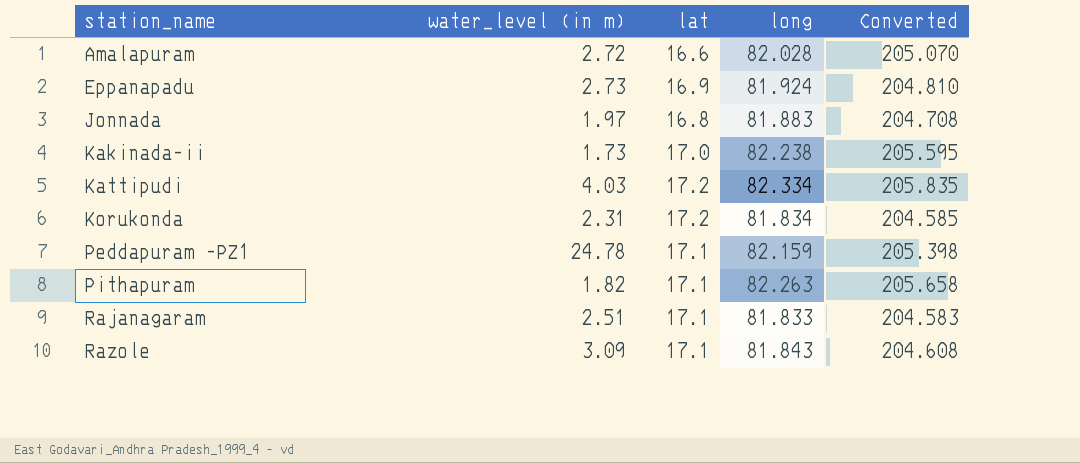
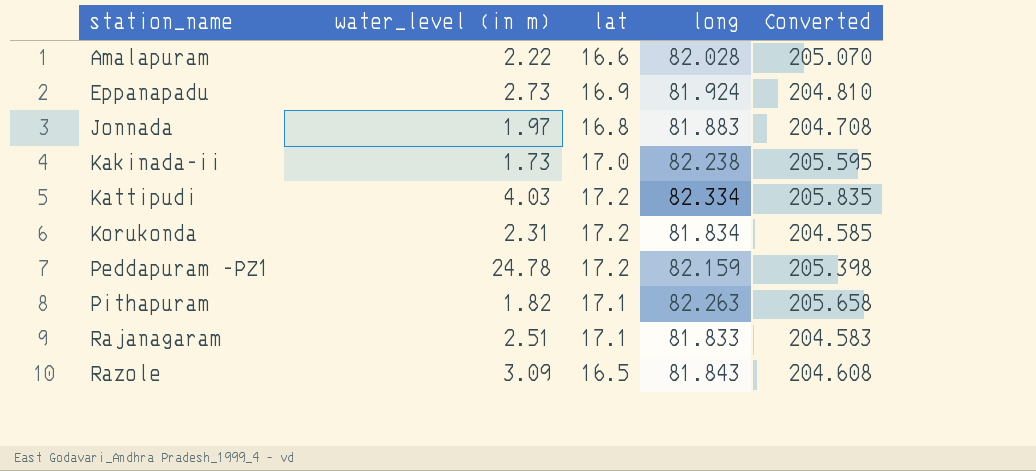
Amalapuram | water_level (in m): 2.72 -> 2.22
Peddapuram -PZ1 | lat: 17.1 -> 17.2
Razole | lat: 17.1 -> 16.5

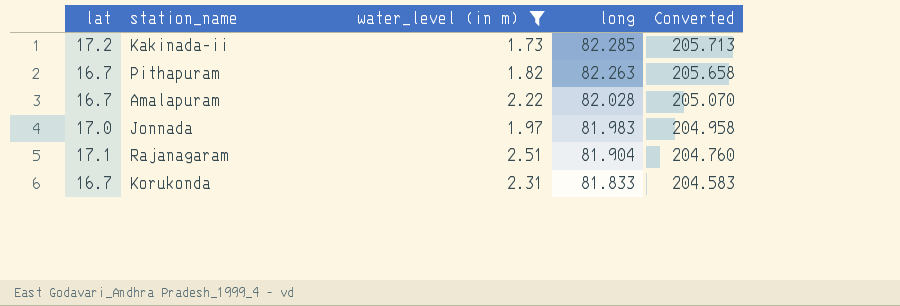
filter: none -> water_level (in m) <= 2.51
row order: station_name ascending -> long descending
column lat | position: 3 -> 1
Kakinada-ii | lat: 17.0 -> 17.2
Kakinada-ii | long: 82.238 -> 82.285
Kakinada-ii | Converted: 205.595 -> 205.713
Pithapuram | lat: 17.1 -> 16.7
Amalapuram | lat: 16.6 -> 16.7
Jonnada | lat: 16.8 -> 17.0
Jonnada | long: 81.883 -> 81.983
Jonnada | Converted: 204.708 -> 204.958
Rajanagaram | long: 81.833 -> 81.904
Rajanagaram | Converted: 204.583 -> 204.760
Korukonda | lat: 17.2 -> 16.7
Korukonda | long: 81.834 -> 81.833
Korukonda | Converted: 204.585 -> 204.583

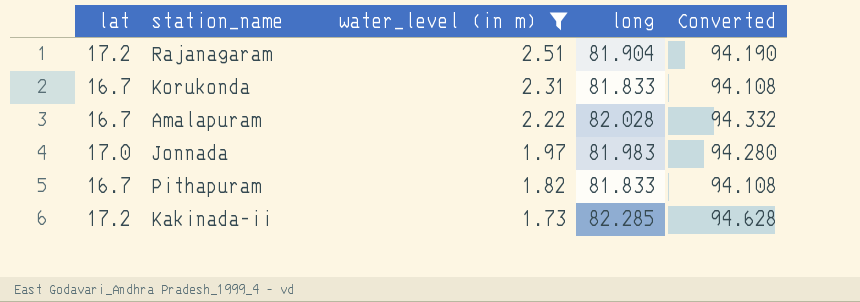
row order: long descending -> water_level (in m) descending
column Converted | formula: [long] * 2.5 -> [long] * 1.15
Rajanagaram | lat: 17.1 -> 17.2
Pithapuram | long: 82.263 -> 81.833

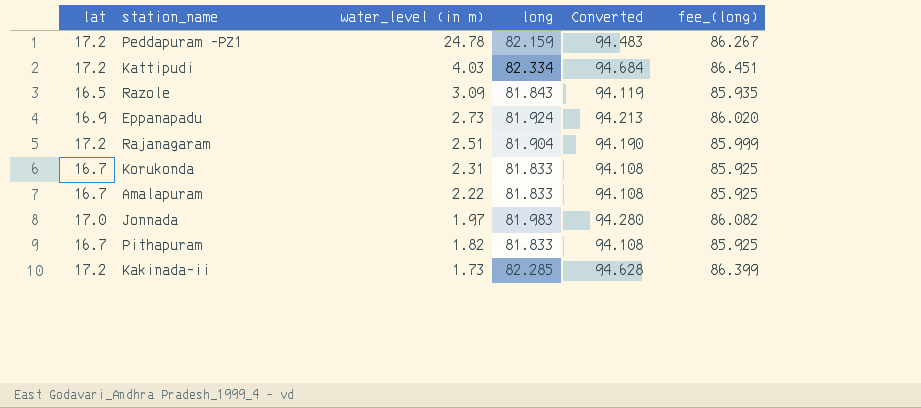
filter: water_level (in m) <= 2.51 -> none
column fee_(long) | formula: none -> [long] * 1.05
Amalapuram | long: 82.028 -> 81.833
Amalapuram | Converted: 94.332 -> 94.108

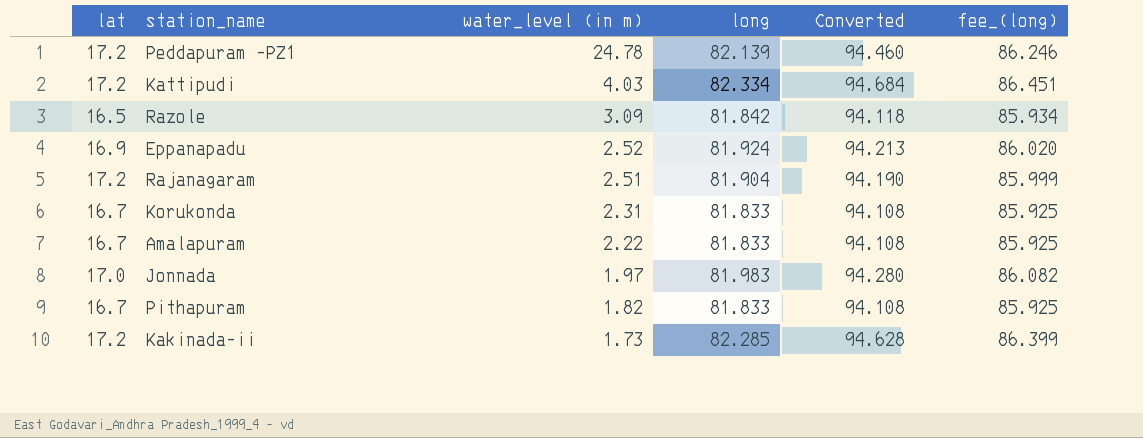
Peddapuram -PZ1 | long: 82.159 -> 82.139
Peddapuram -PZ1 | Converted: 94.483 -> 94.460
Peddapuram -PZ1 | fee_(long): 86.267 -> 86.246
Razole | long: 81.843 -> 81.842
Razole | Converted: 94.119 -> 94.118
Razole | fee_(long): 85.935 -> 85.934
Eppanapadu | water_level (in m): 2.73 -> 2.52

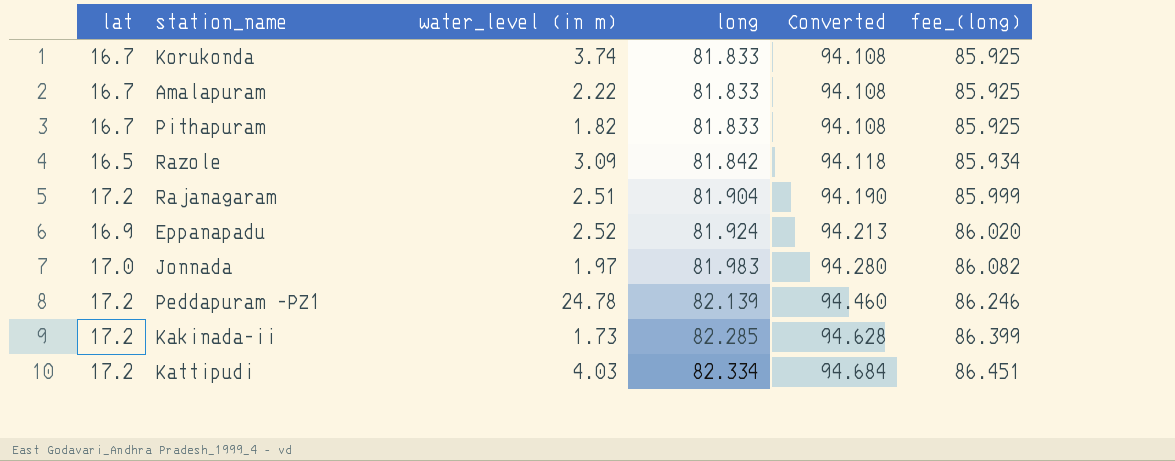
row order: water_level (in m) descending -> long ascending
Korukonda | water_level (in m): 2.31 -> 3.74

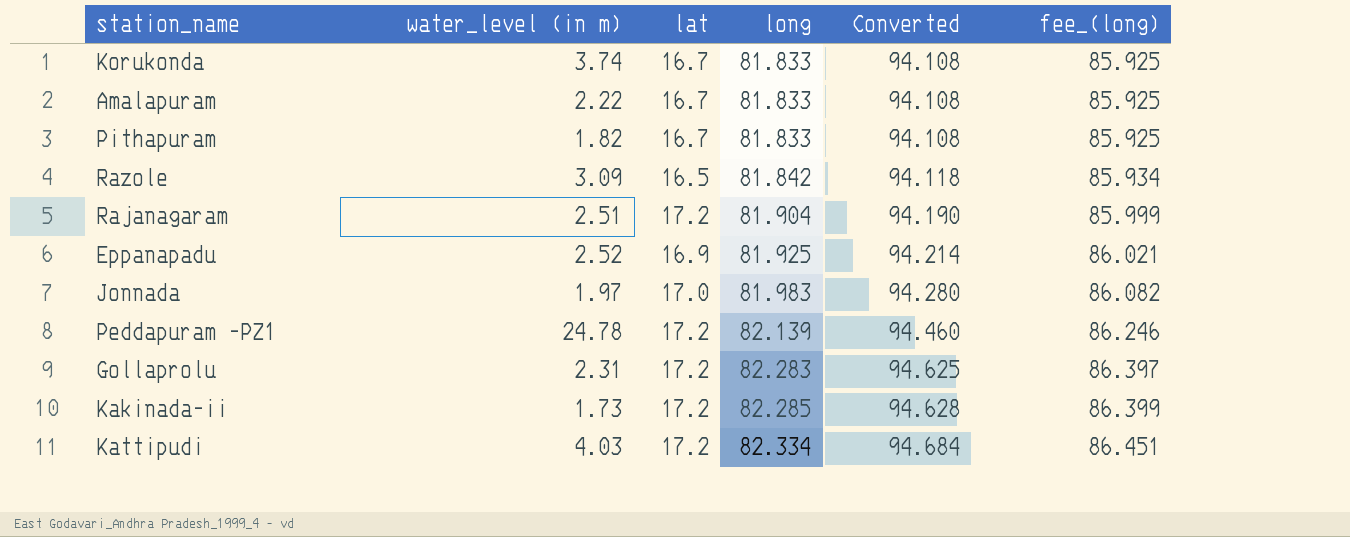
column lat | position: 1 -> 3
Eppanapadu | long: 81.924 -> 81.925
Eppanapadu | Converted: 94.213 -> 94.214
Eppanapadu | fee_(long): 86.020 -> 86.021
row Gollaprolu: none -> 2.31 | 17.2 | 82.283 | 94.625 | 86.397

